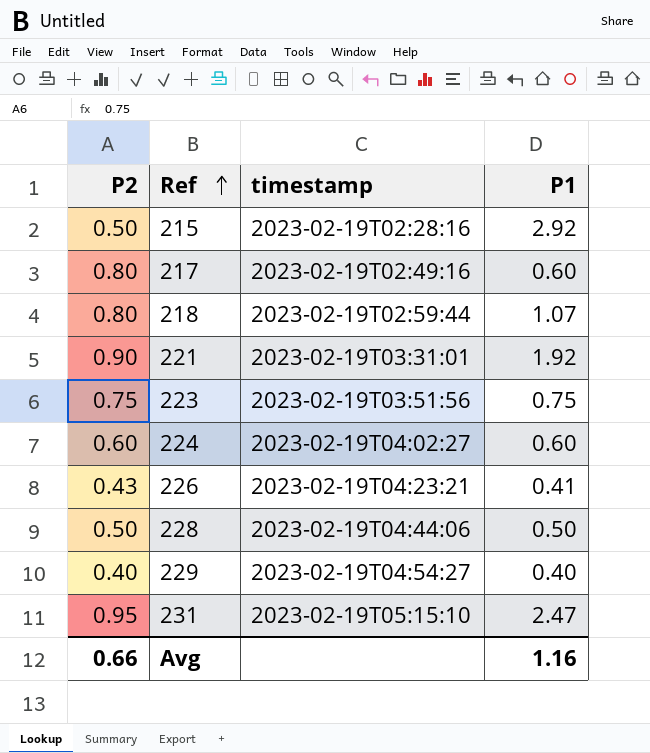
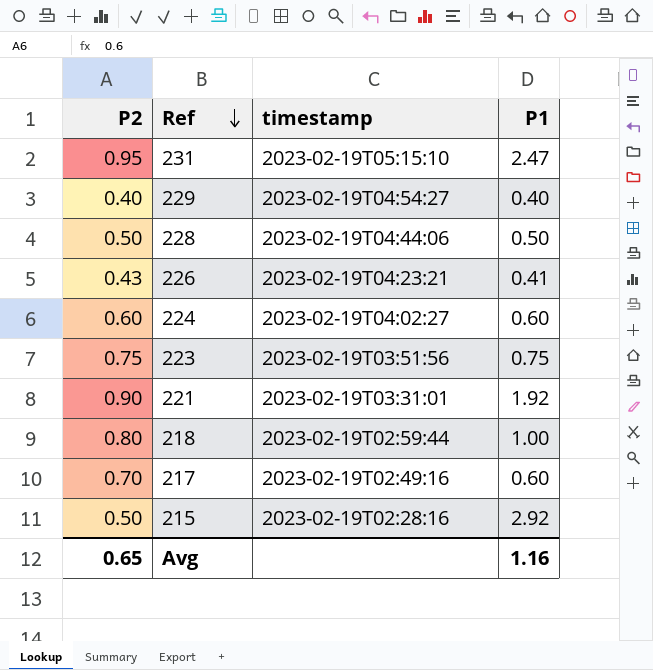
row order: Ref ascending -> Ref descending
218 | P1: 1.07 -> 1.00
217 | P2: 0.80 -> 0.70
Avg | P2: 0.66 -> 0.65

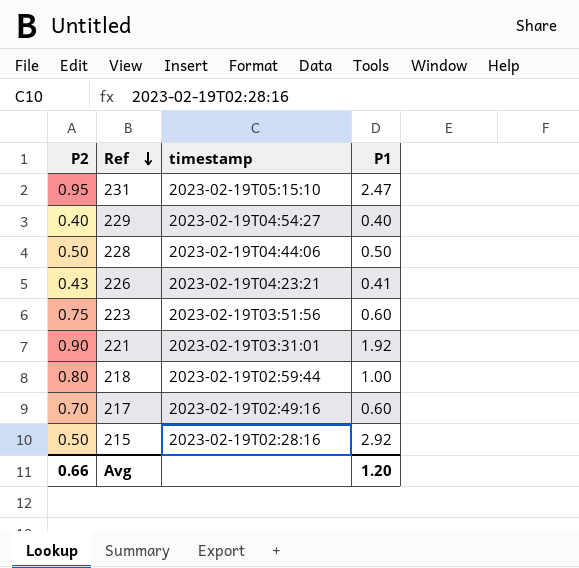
row 224: 0.60 | 2023-02-19T04:02:27 | 0.60 -> none
223 | P1: 0.75 -> 0.60
Avg | P2: 0.65 -> 0.66
Avg | P1: 1.16 -> 1.20

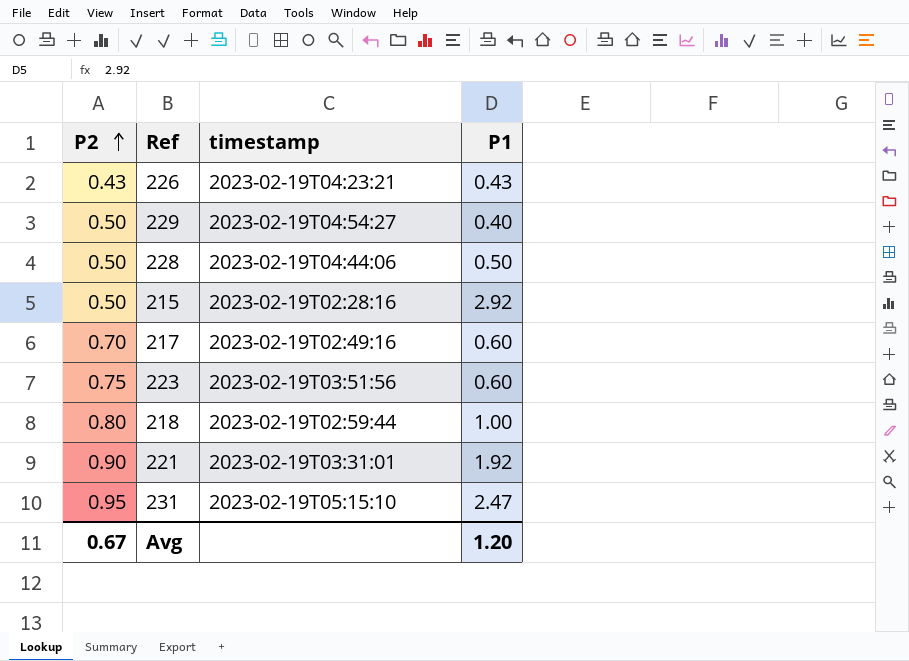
row order: Ref descending -> P2 ascending
226 | P1: 0.41 -> 0.43
229 | P2: 0.40 -> 0.50
Avg | P2: 0.66 -> 0.67

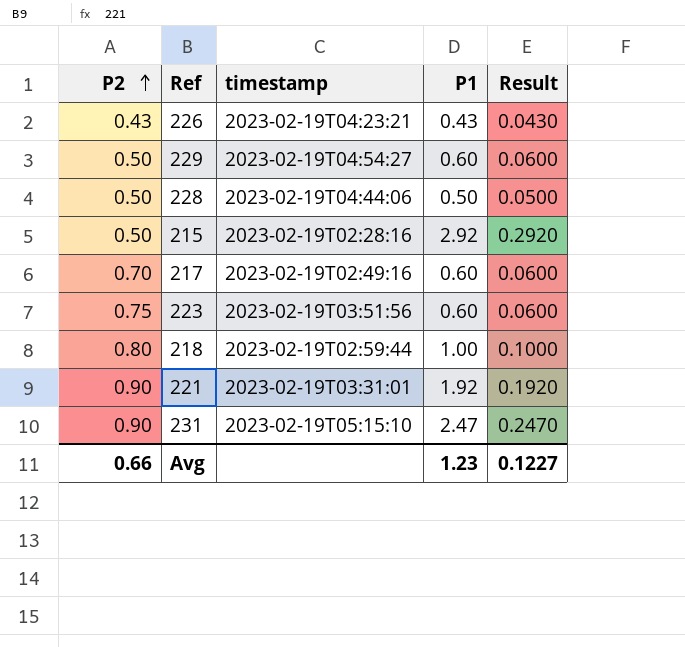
column Result | formula: none -> [P1] * 0.1
229 | P1: 0.40 -> 0.60
231 | P2: 0.95 -> 0.90
Avg | P2: 0.67 -> 0.66
Avg | P1: 1.20 -> 1.23

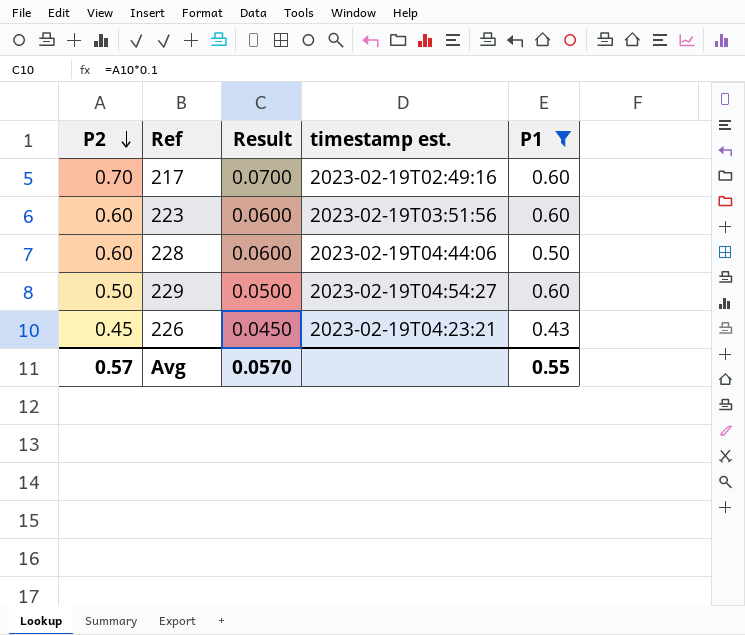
filter: none -> P1 <= 0.60
row order: P2 ascending -> P2 descending
column Result | formula: [P1] * 0.1 -> [P2] * 0.1
column Result | position: 5 -> 3
column name: timestamp -> timestamp est.
223 | P2: 0.75 -> 0.60
228 | P2: 0.50 -> 0.60
226 | P2: 0.43 -> 0.45
Avg | P2: 0.66 -> 0.57
Avg | Result: 0.1227 -> 0.0570
Avg | P1: 1.23 -> 0.55

